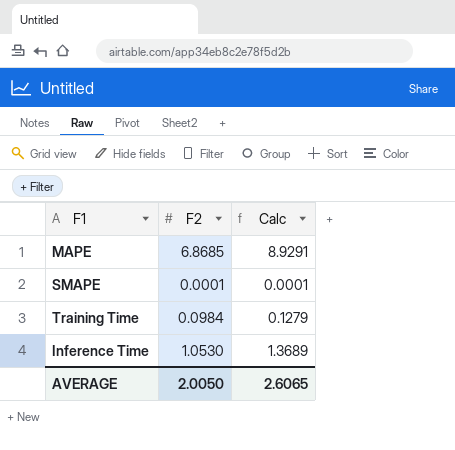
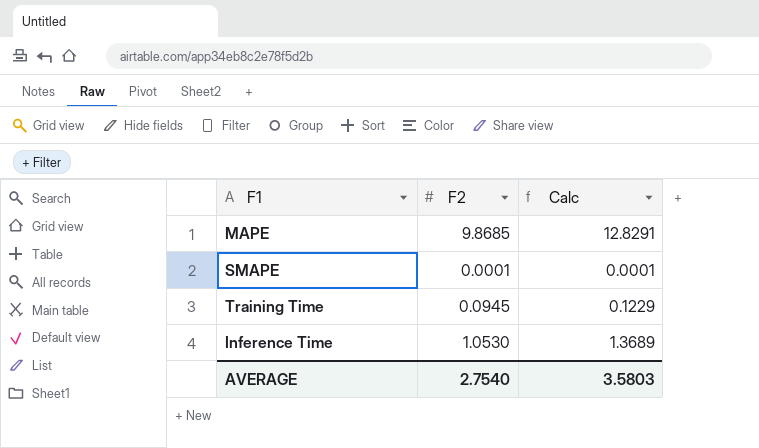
MAPE | F2: 6.8685 -> 9.8685
MAPE | Calc: 8.9291 -> 12.8291
Training Time | F2: 0.0984 -> 0.0945
Training Time | Calc: 0.1279 -> 0.1229
AVERAGE | F2: 2.0050 -> 2.7540
AVERAGE | Calc: 2.6065 -> 3.5803

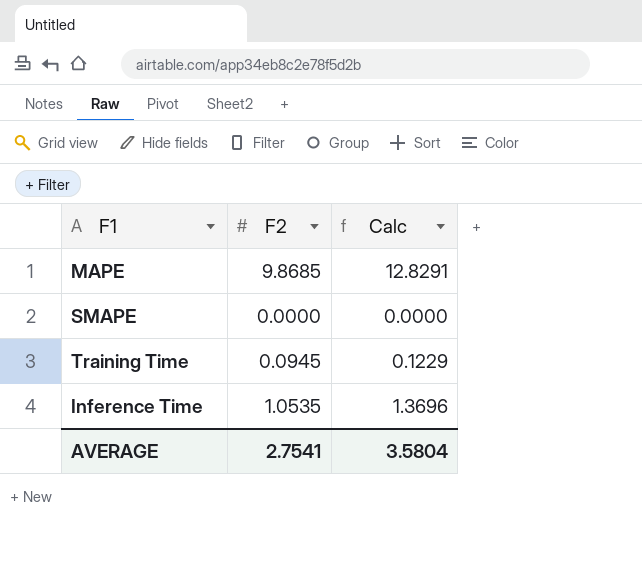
SMAPE | F2: 0.0001 -> 0.0000
SMAPE | Calc: 0.0001 -> 0.0000
Inference Time | F2: 1.0530 -> 1.0535
Inference Time | Calc: 1.3689 -> 1.3696
AVERAGE | F2: 2.7540 -> 2.7541
AVERAGE | Calc: 3.5803 -> 3.5804

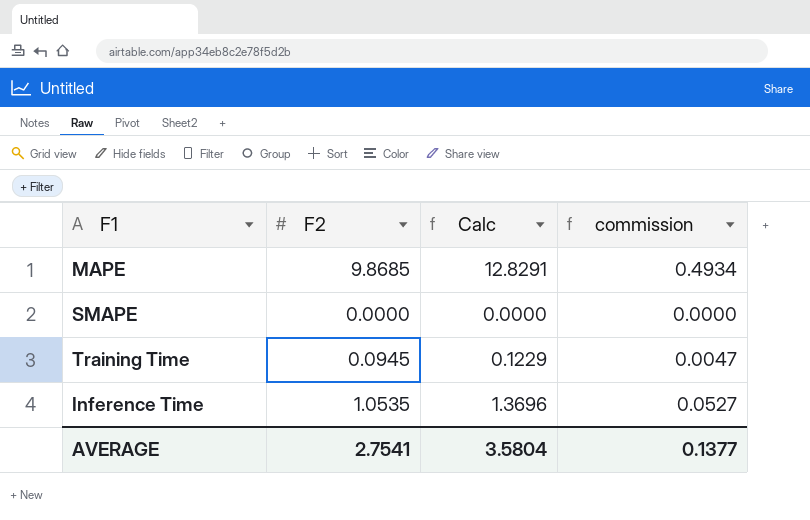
column commission | formula: none -> [F2] * 0.05

